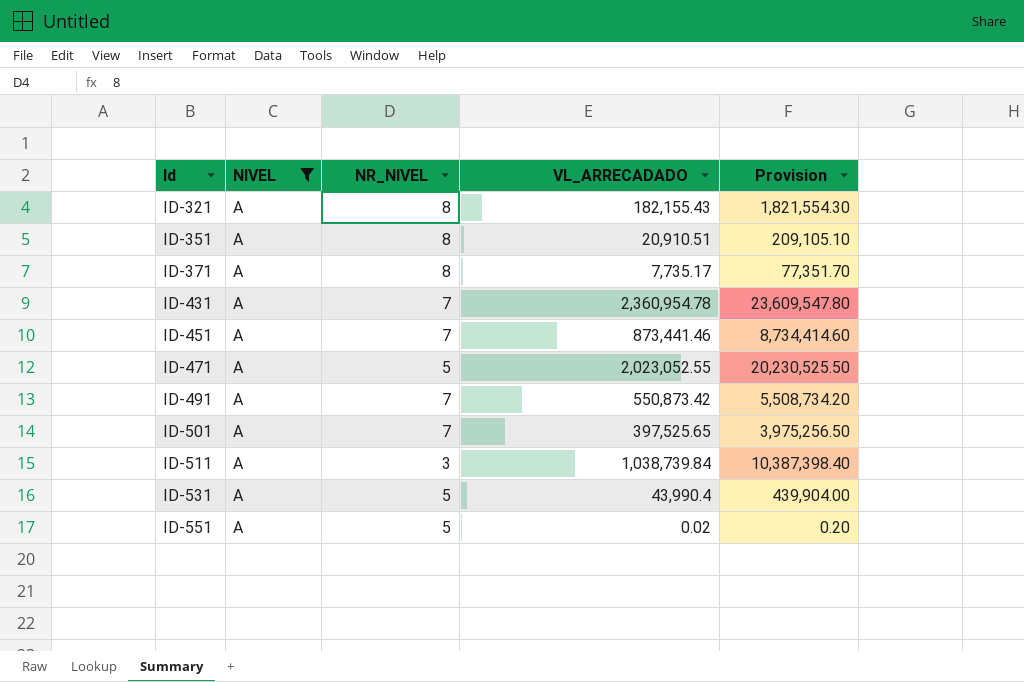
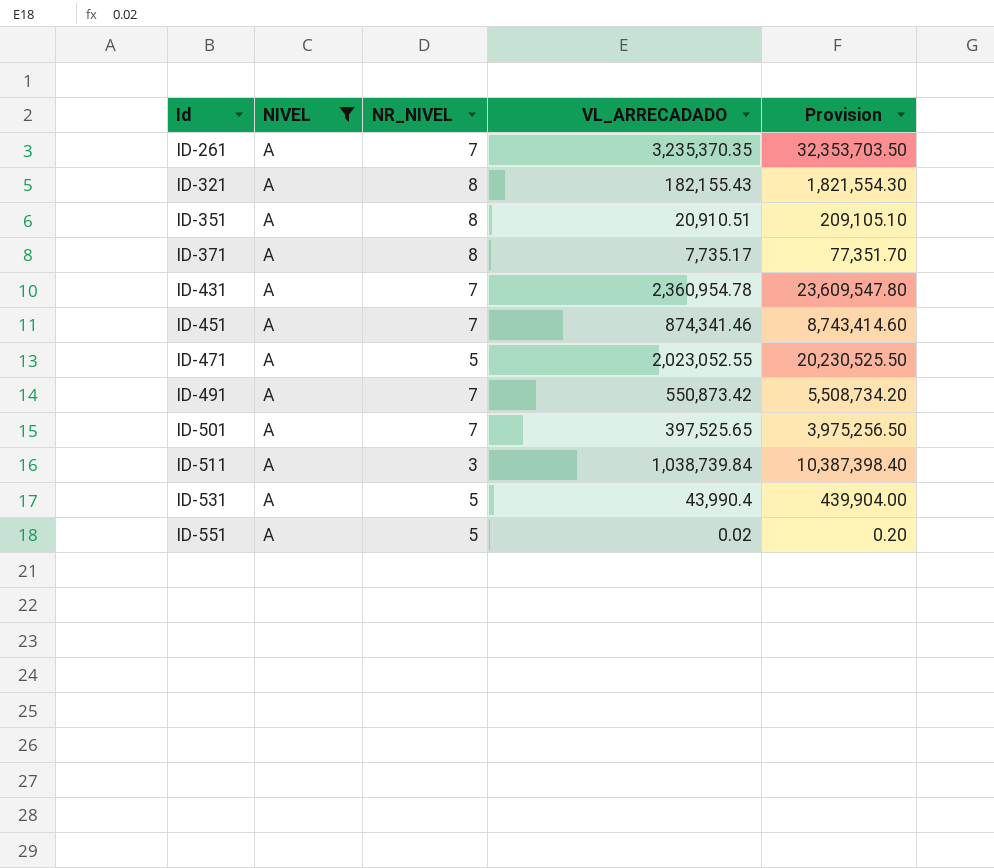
row ID-261: none -> A | 7 | 3,235,370.35 | 32,353,703.50
ID-451 | VL_ARRECADADO: 873,441.46 -> 874,341.46
ID-451 | Provision: 8,734,414.60 -> 8,743,414.60

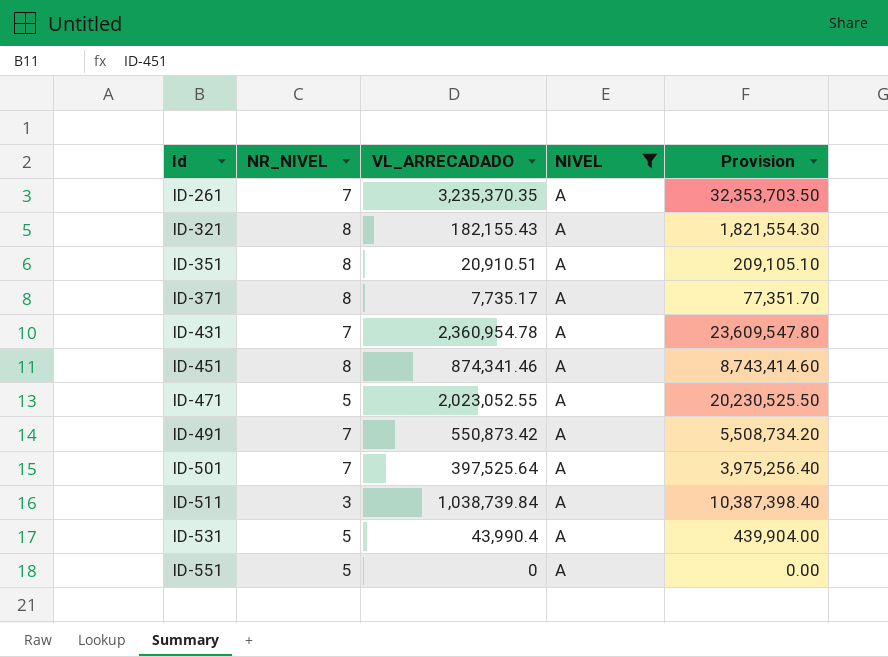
column NIVEL | position: 2 -> 4
ID-451 | NR_NIVEL: 7 -> 8
ID-501 | VL_ARRECADADO: 397,525.65 -> 397,525.64
ID-501 | Provision: 3,975,256.50 -> 3,975,256.40
ID-551 | VL_ARRECADADO: 0.02 -> 0
ID-551 | Provision: 0.20 -> 0.00

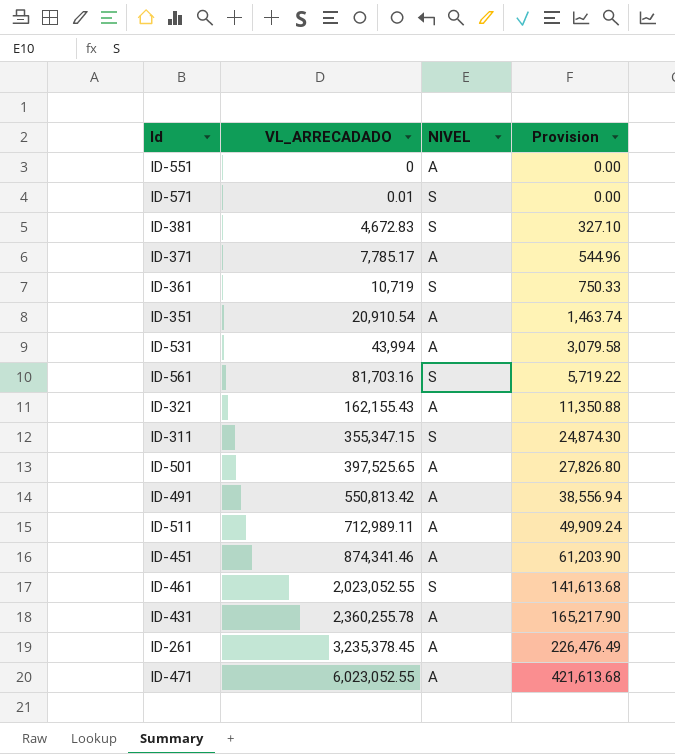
filter: NIVEL = A -> none
row order: Id ascending -> VL_ARRECADADO ascending
column NR_NIVEL | position: 2 -> none
column Provision | formula: [VL_ARRECADADO] * 10 -> [VL_ARRECADADO] * 0.07
ID-371 | VL_ARRECADADO: 7,735.17 -> 7,785.17
ID-351 | VL_ARRECADADO: 20,910.51 -> 20,910.54
ID-531 | VL_ARRECADADO: 43,990.4 -> 43,994
ID-321 | VL_ARRECADADO: 182,155.43 -> 162,155.43
ID-501 | VL_ARRECADADO: 397,525.64 -> 397,525.65
ID-491 | VL_ARRECADADO: 550,873.42 -> 550,813.42
ID-511 | VL_ARRECADADO: 1,038,739.84 -> 712,989.11
ID-431 | VL_ARRECADADO: 2,360,954.78 -> 2,360,255.78
ID-261 | VL_ARRECADADO: 3,235,370.35 -> 3,235,378.45
ID-471 | VL_ARRECADADO: 2,023,052.55 -> 6,023,052.55

